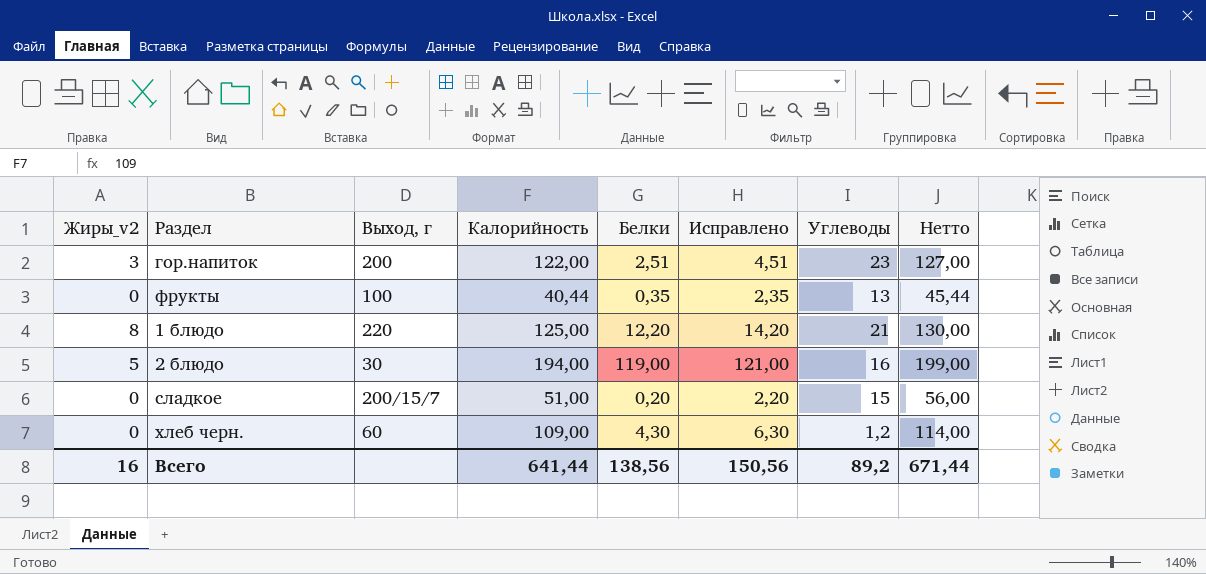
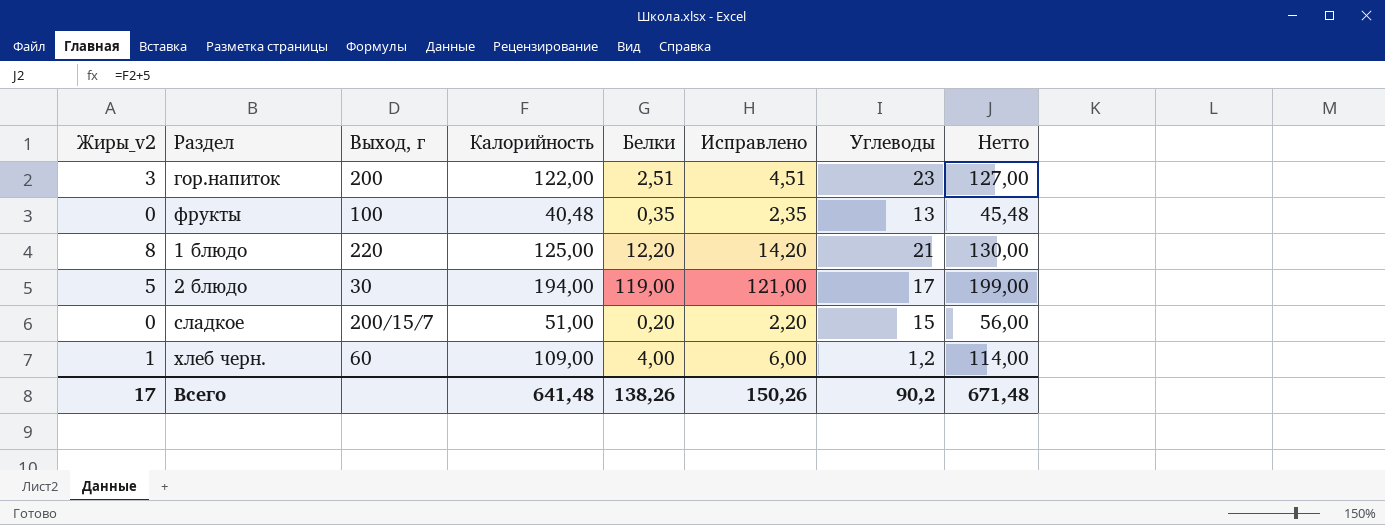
фрукты | Калорийность: 40,44 -> 40,48
фрукты | Нетто: 45,44 -> 45,48
2 блюдо | Углеводы: 16 -> 17
хлеб черн. | Жиры_v2: 0 -> 1
хлеб черн. | Белки: 4,30 -> 4,00
хлеб черн. | Исправлено: 6,30 -> 6,00
Всего | Жиры_v2: 16 -> 17
Всего | Калорийность: 641,44 -> 641,48
Всего | Белки: 138,56 -> 138,26
Всего | Исправлено: 150,56 -> 150,26
Всего | Углеводы: 89,2 -> 90,2
Всего | Нетто: 671,44 -> 671,48

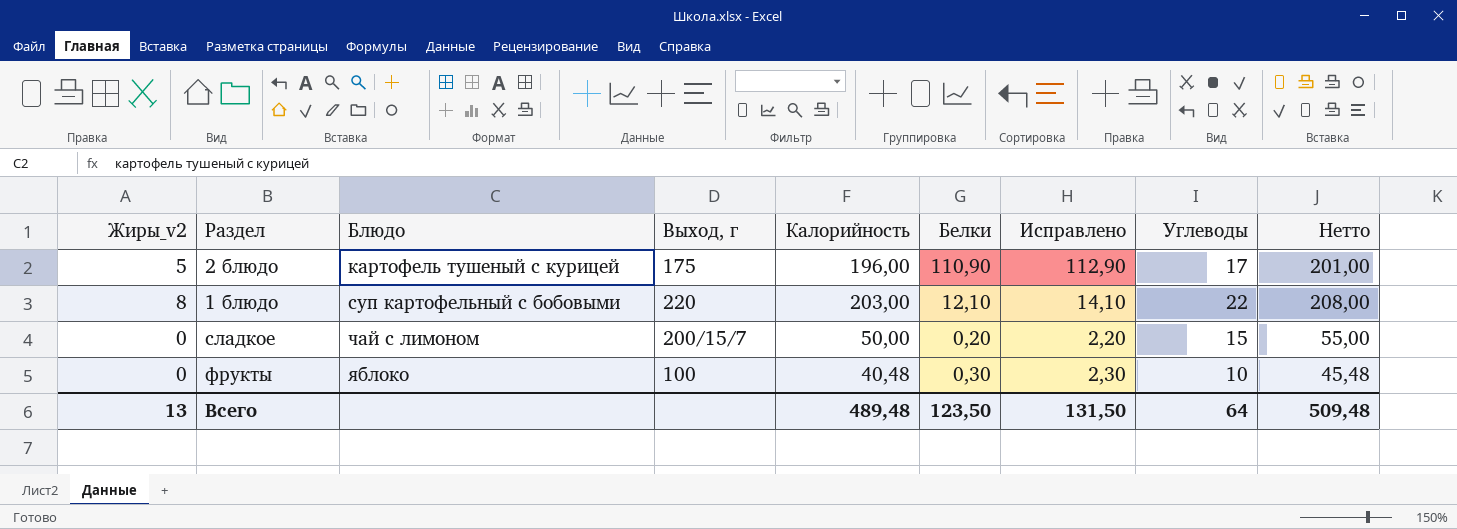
row order: none -> Блюдо ascending
column Блюдо | position: none -> 3
row гор.напиток: 3 | 200 | 122,00 | 2,51 | 4,51 | 23 | 127,00 -> none
row хлеб черн.: 1 | 60 | 109,00 | 4,00 | 6,00 | 1,2 | 114,00 -> none
2 блюдо | Выход, г: 30 -> 175
2 блюдо | Калорийность: 194,00 -> 196,00
2 блюдо | Белки: 119,00 -> 110,90
2 блюдо | Исправлено: 121,00 -> 112,90
2 блюдо | Нетто: 199,00 -> 201,00
1 блюдо | Калорийность: 125,00 -> 203,00
1 блюдо | Белки: 12,20 -> 12,10
1 блюдо | Исправлено: 14,20 -> 14,10
1 блюдо | Углеводы: 21 -> 22
1 блюдо | Нетто: 130,00 -> 208,00
сладкое | Калорийность: 51,00 -> 50,00
сладкое | Нетто: 56,00 -> 55,00
фрукты | Белки: 0,35 -> 0,30
фрукты | Исправлено: 2,35 -> 2,30
фрукты | Углеводы: 13 -> 10
Всего | Жиры_v2: 17 -> 13
Всего | Калорийность: 641,48 -> 489,48
Всего | Белки: 138,26 -> 123,50
Всего | Исправлено: 150,26 -> 131,50
Всего | Углеводы: 90,2 -> 64
Всего | Нетто: 671,48 -> 509,48

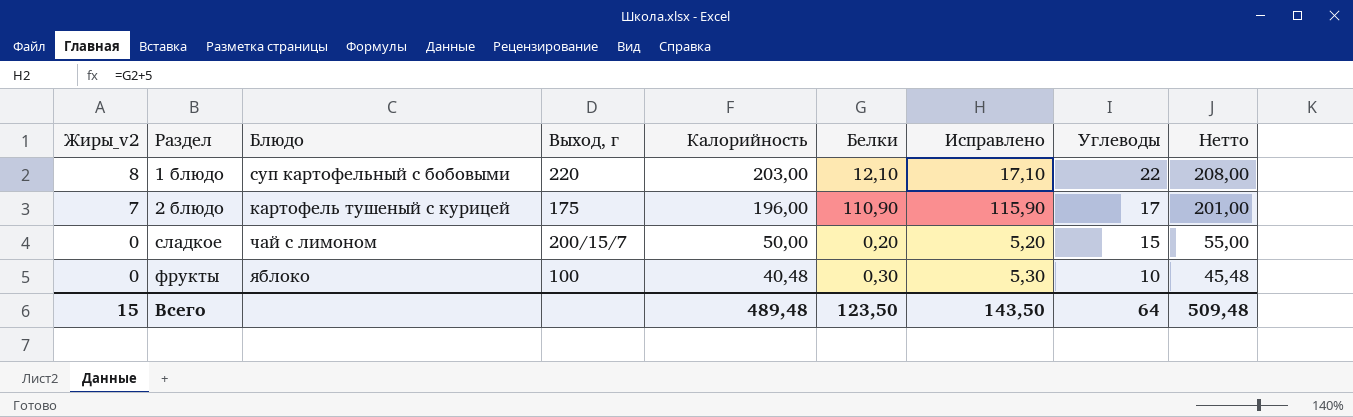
row order: Блюдо ascending -> Жиры_v2 descending
column Исправлено | formula: [Белки] + 2 -> [Белки] + 5
2 блюдо | Жиры_v2: 5 -> 7
Всего | Жиры_v2: 13 -> 15
Всего | Исправлено: 131,50 -> 143,50

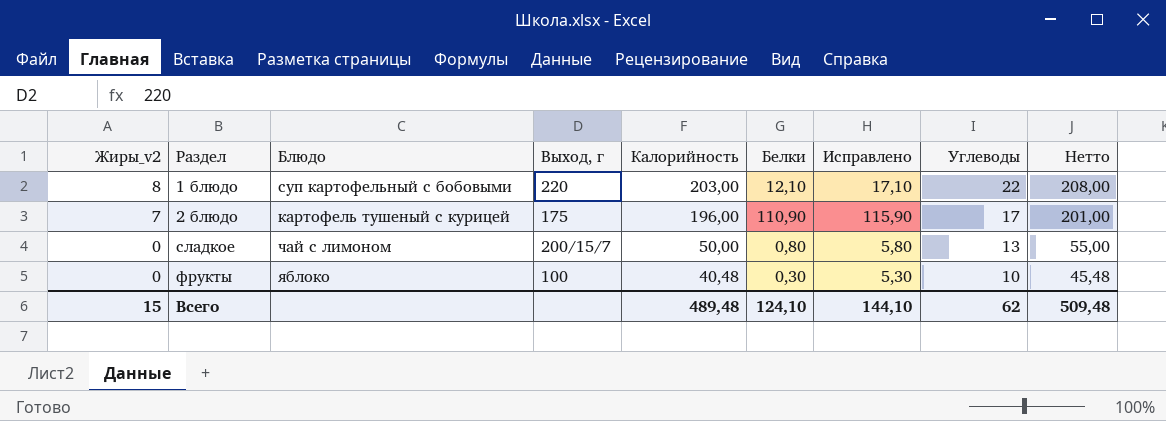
сладкое | Белки: 0,20 -> 0,80
сладкое | Исправлено: 5,20 -> 5,80
сладкое | Углеводы: 15 -> 13
Всего | Белки: 123,50 -> 124,10
Всего | Исправлено: 143,50 -> 144,10
Всего | Углеводы: 64 -> 62

